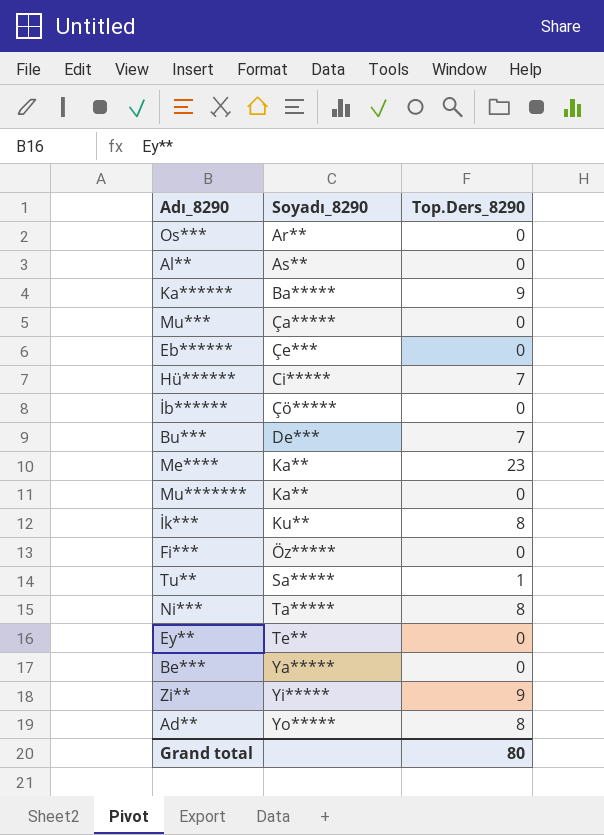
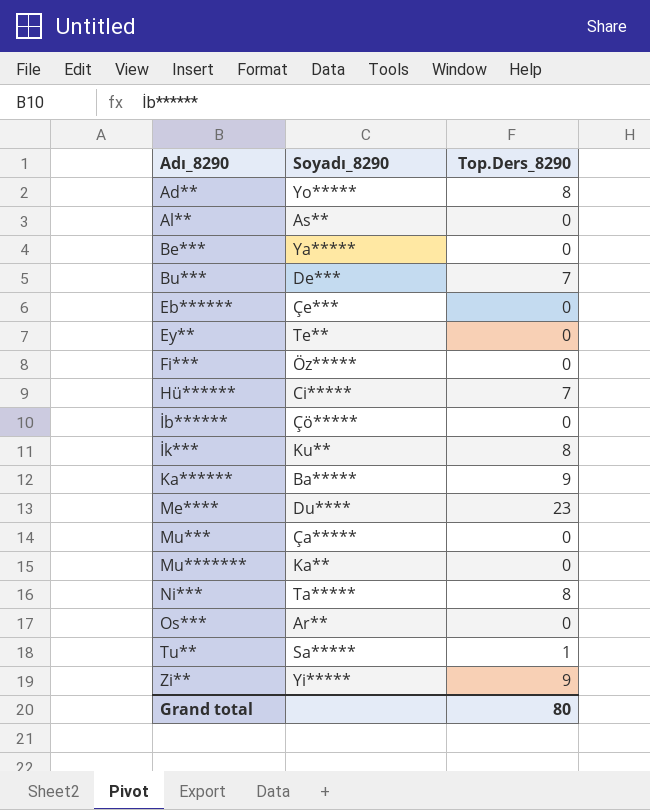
row order: Soyadı_8290 ascending -> Adı_8290 ascending
Me**** | Soyadı_8290: Ka** -> Du****

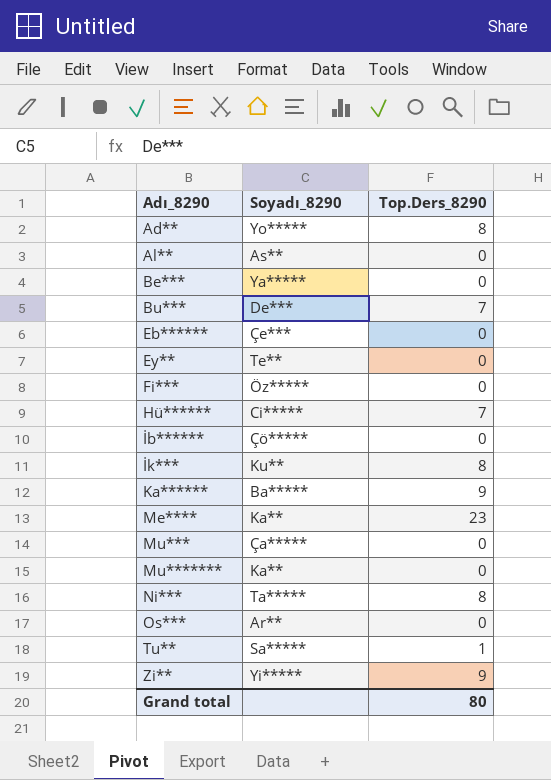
Me**** | Soyadı_8290: Du**** -> Ka**

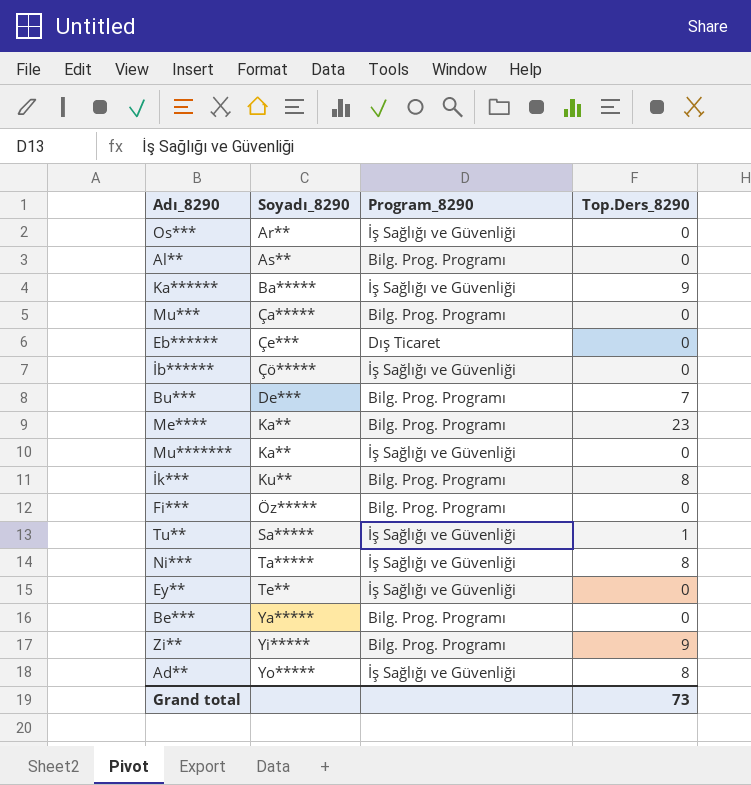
row order: Adı_8290 ascending -> Soyadı_8290 ascending
column Program_8290 | position: none -> 3
row Hü******: Ci***** | 7 -> none
Grand total | Top.Ders_8290: 80 -> 73

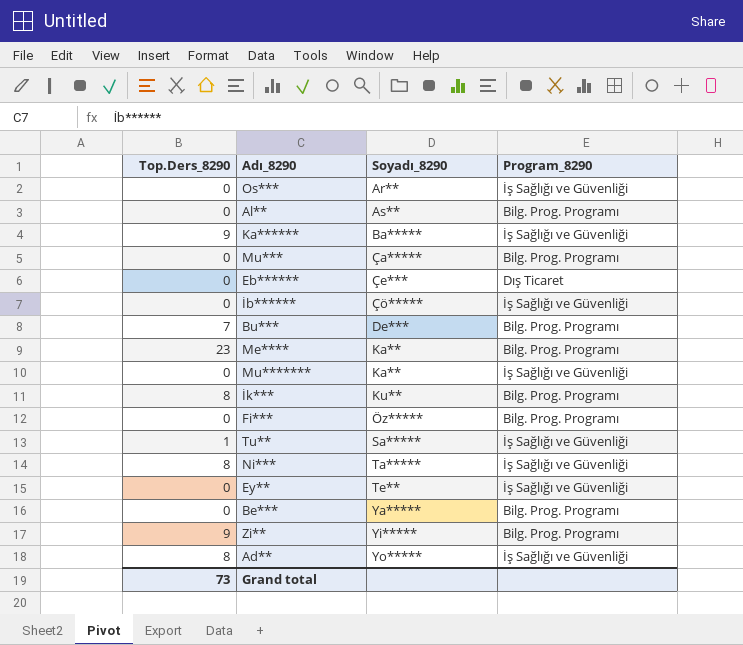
column Top.Ders_8290 | position: 4 -> 1

